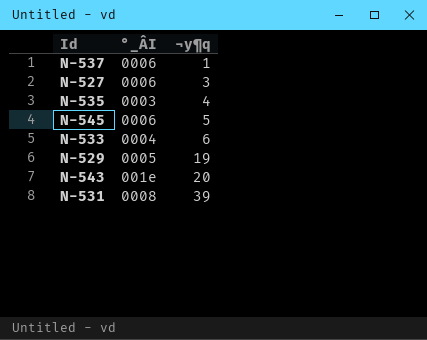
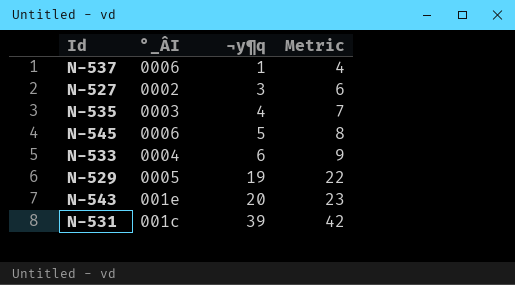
column Metric | formula: none -> [¬y¶q] + 3
N-527 | °_ÂI: 0006 -> 0002
N-531 | °_ÂI: 0008 -> 001c

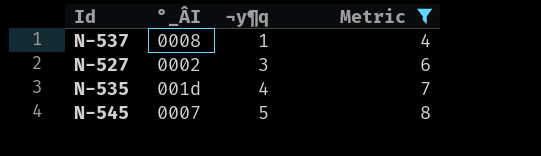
filter: none -> Metric <= 8
N-537 | °_ÂI: 0006 -> 0008
N-535 | °_ÂI: 0003 -> 001d
N-545 | °_ÂI: 0006 -> 0007

